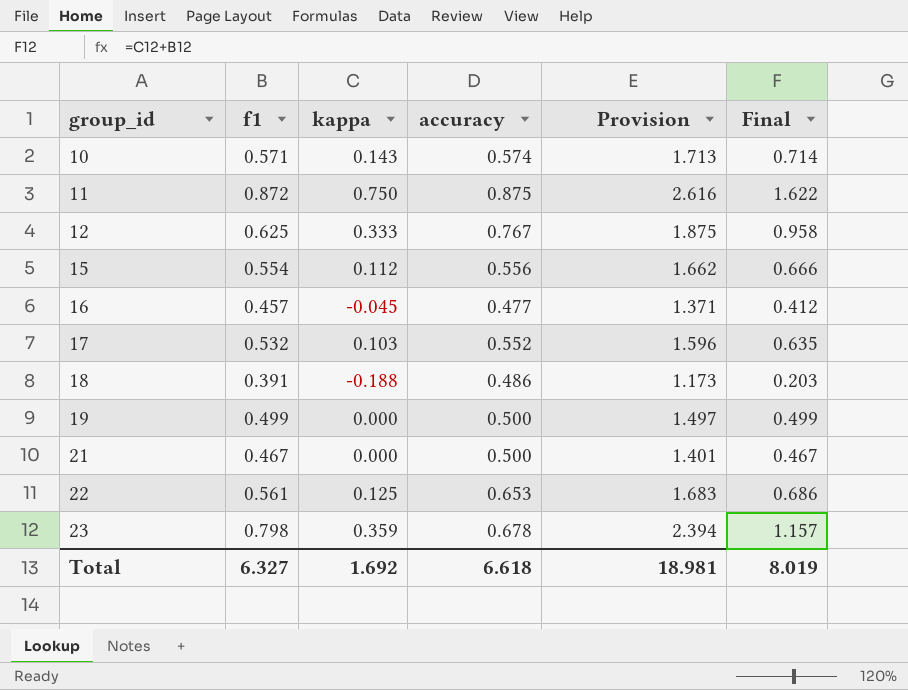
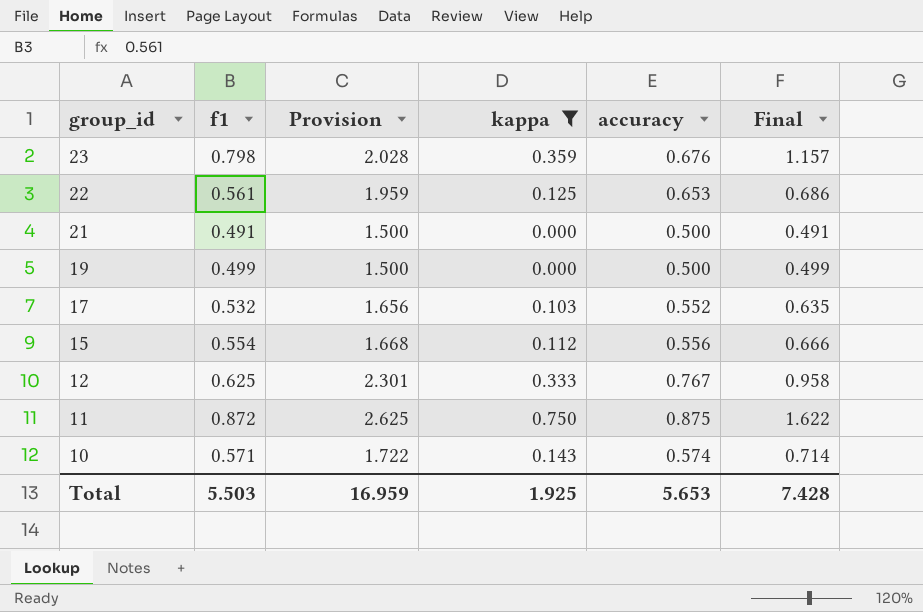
filter: none -> kappa >= 0.000
row order: group_id ascending -> group_id descending
column Provision | formula: [f1] * 3 -> [accuracy] * 3
column Provision | position: 5 -> 3
23 | accuracy: 0.678 -> 0.676
21 | f1: 0.467 -> 0.491
21 | Final: 0.467 -> 0.491
Total | f1: 6.327 -> 5.503
Total | Provision: 18.981 -> 16.959
Total | kappa: 1.692 -> 1.925
Total | accuracy: 6.618 -> 5.653
Total | Final: 8.019 -> 7.428

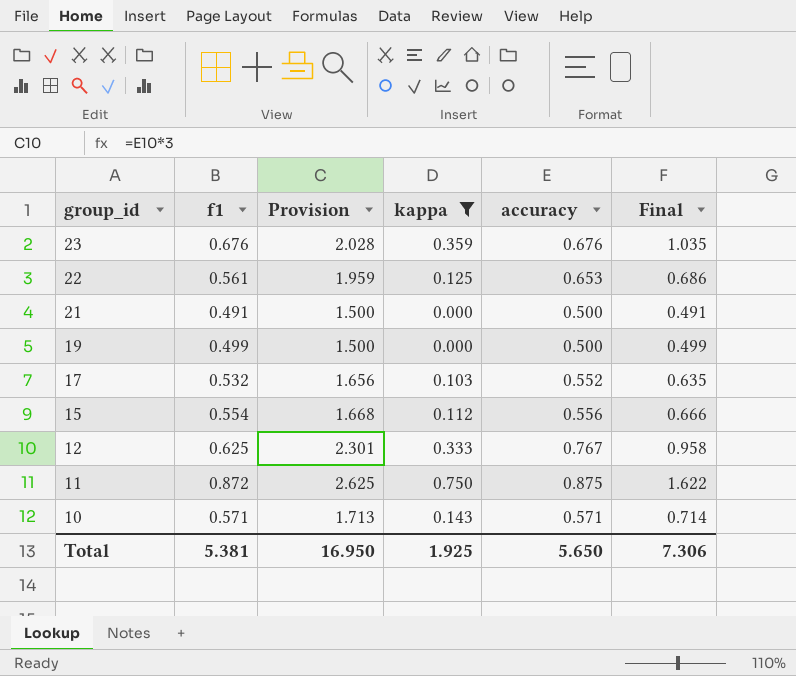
23 | f1: 0.798 -> 0.676
23 | Final: 1.157 -> 1.035
10 | Provision: 1.722 -> 1.713
10 | accuracy: 0.574 -> 0.571
Total | f1: 5.503 -> 5.381
Total | Provision: 16.959 -> 16.950
Total | accuracy: 5.653 -> 5.650
Total | Final: 7.428 -> 7.306

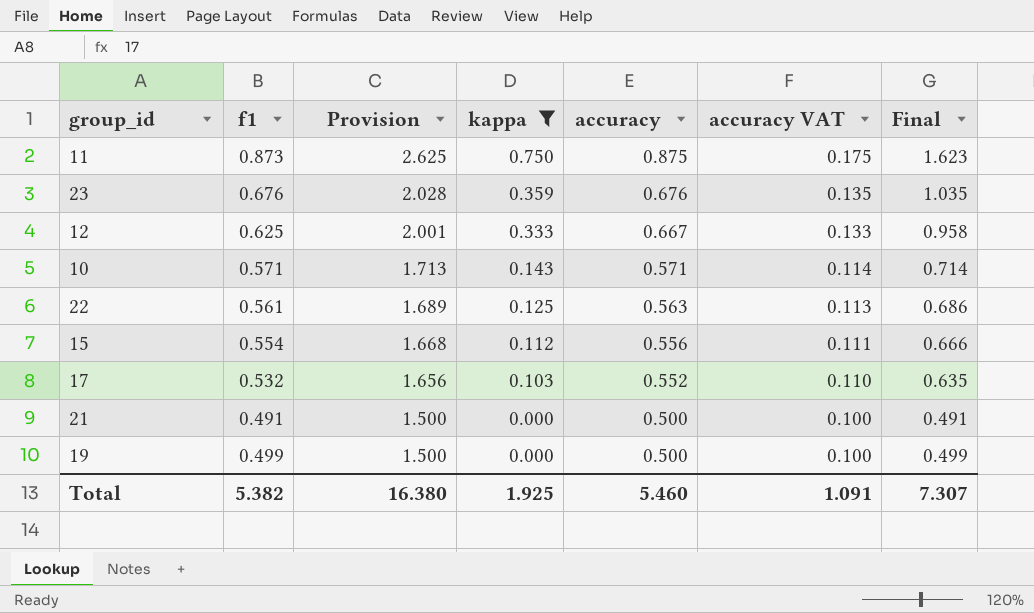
row order: group_id descending -> Provision descending
column accuracy VAT | formula: none -> [accuracy] * 0.2
11 | f1: 0.872 -> 0.873
11 | Final: 1.622 -> 1.623
12 | Provision: 2.301 -> 2.001
12 | accuracy: 0.767 -> 0.667
22 | Provision: 1.959 -> 1.689
22 | accuracy: 0.653 -> 0.563
Total | f1: 5.381 -> 5.382
Total | Provision: 16.950 -> 16.380
Total | accuracy: 5.650 -> 5.460
Total | Final: 7.306 -> 7.307

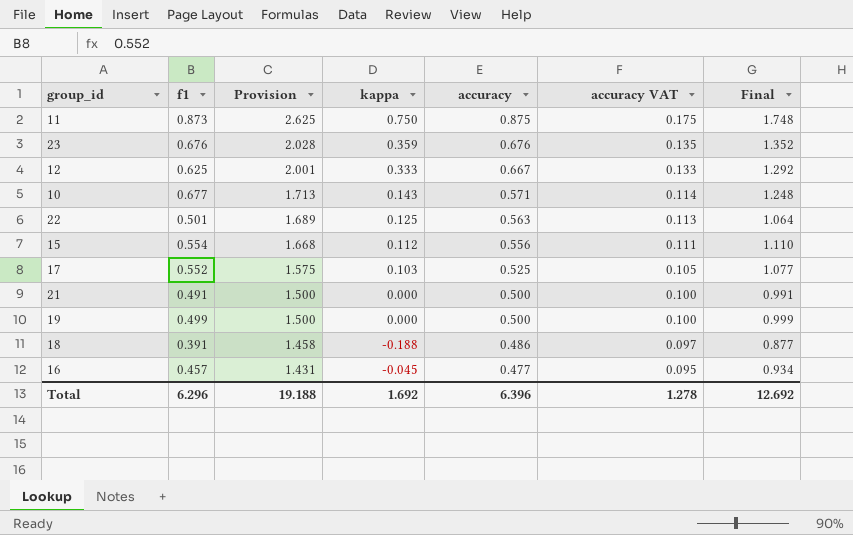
filter: kappa >= 0.000 -> none
column Final | formula: [f1] + [kappa] -> [f1] + [accuracy]
10 | f1: 0.571 -> 0.677
22 | f1: 0.561 -> 0.501
17 | f1: 0.532 -> 0.552
17 | Provision: 1.656 -> 1.575
17 | accuracy: 0.552 -> 0.525
17 | accuracy VAT: 0.110 -> 0.105
Total | f1: 5.382 -> 6.296
Total | Provision: 16.380 -> 19.188
Total | kappa: 1.925 -> 1.692
Total | accuracy: 5.460 -> 6.396
Total | accuracy VAT: 1.091 -> 1.278
Total | Final: 7.307 -> 12.692

